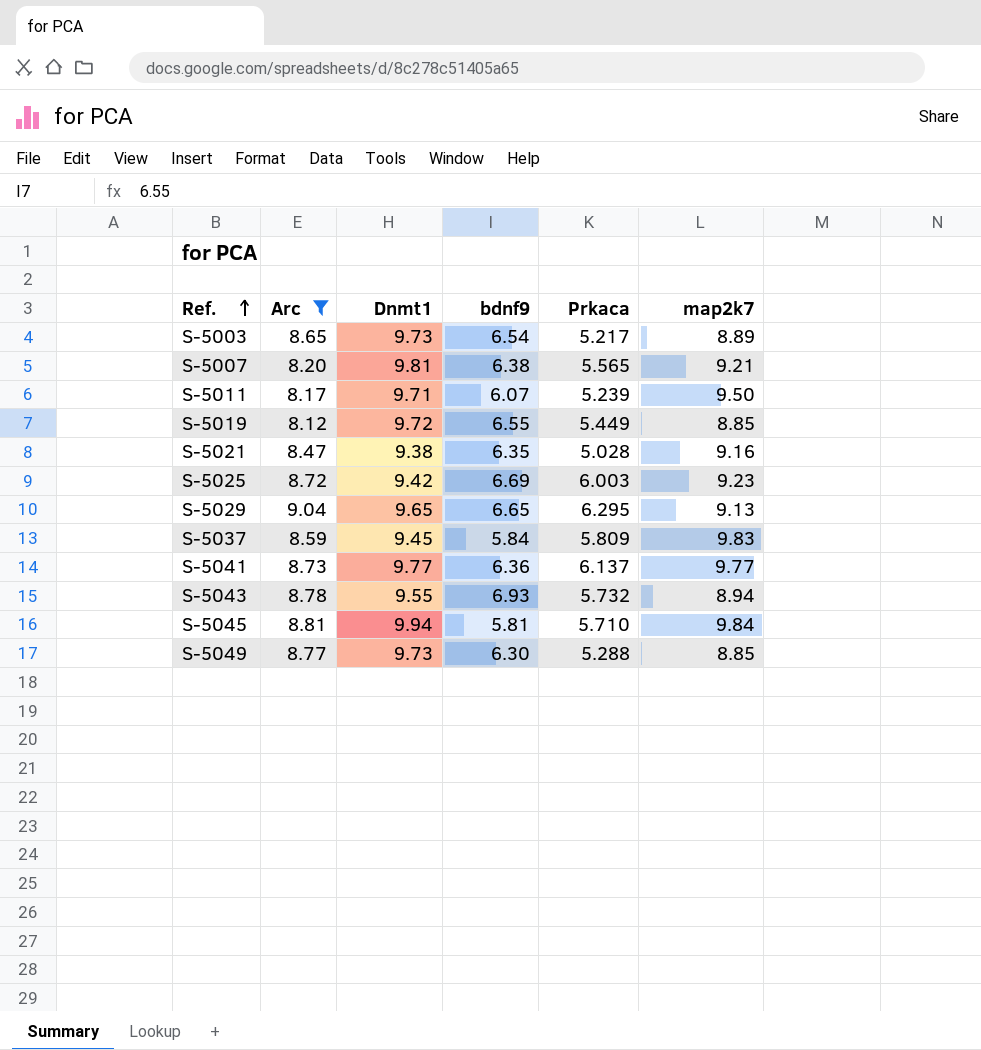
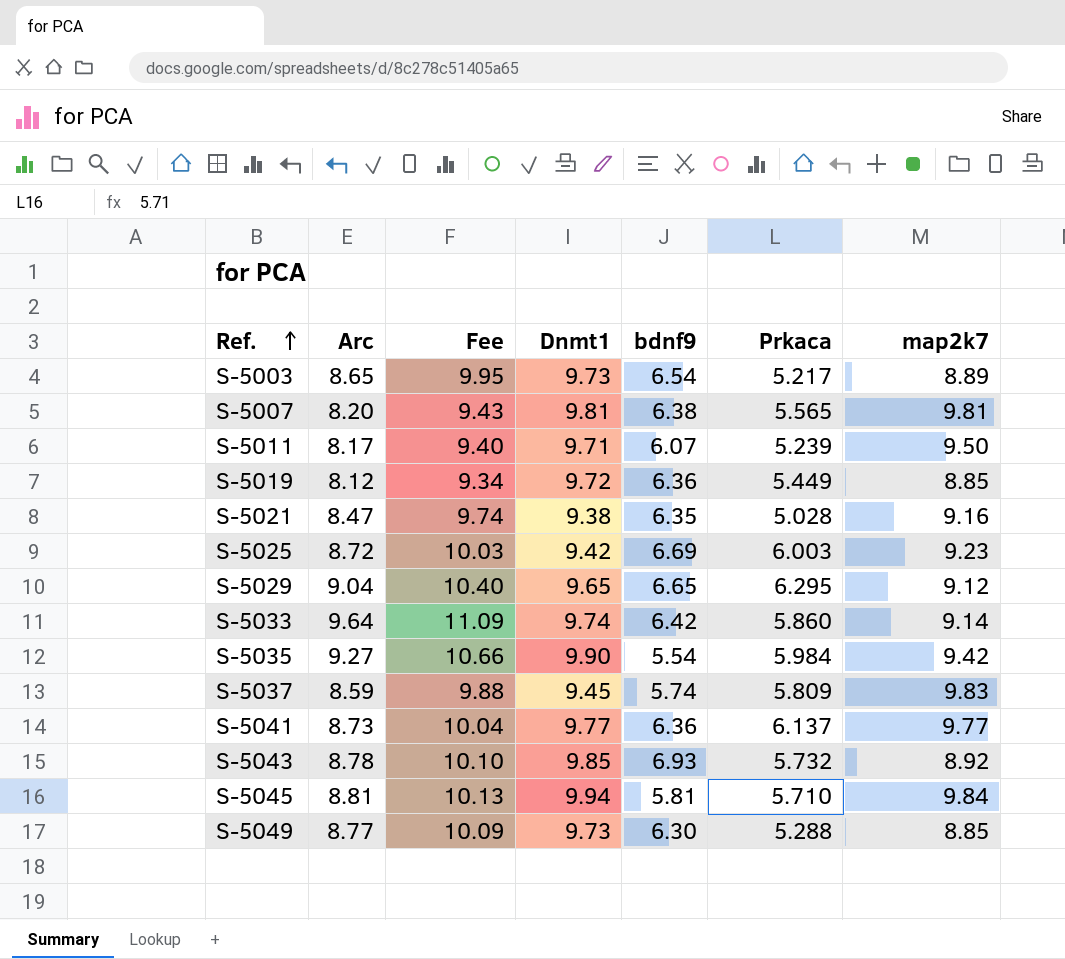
filter: Arc <= 9.04 -> none
column Fee | formula: none -> [Arc] * 1.15
S-5007 | map2k7: 9.21 -> 9.81
S-5019 | bdnf9: 6.55 -> 6.36
S-5029 | map2k7: 9.13 -> 9.12
S-5037 | bdnf9: 5.84 -> 5.74
S-5043 | Dnmt1: 9.55 -> 9.85
S-5043 | map2k7: 8.94 -> 8.92

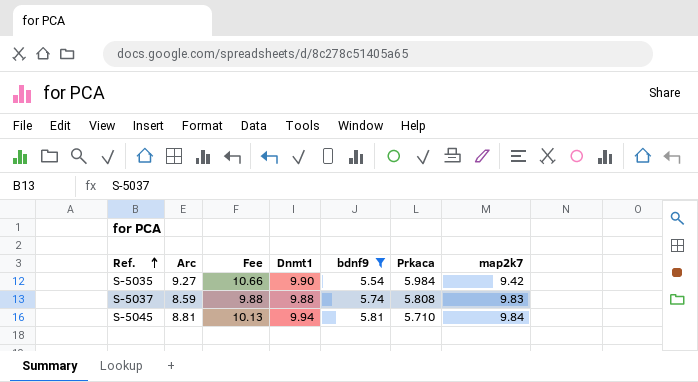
filter: none -> bdnf9 <= 5.81
S-5037 | Dnmt1: 9.45 -> 9.88
S-5037 | Prkaca: 5.809 -> 5.808

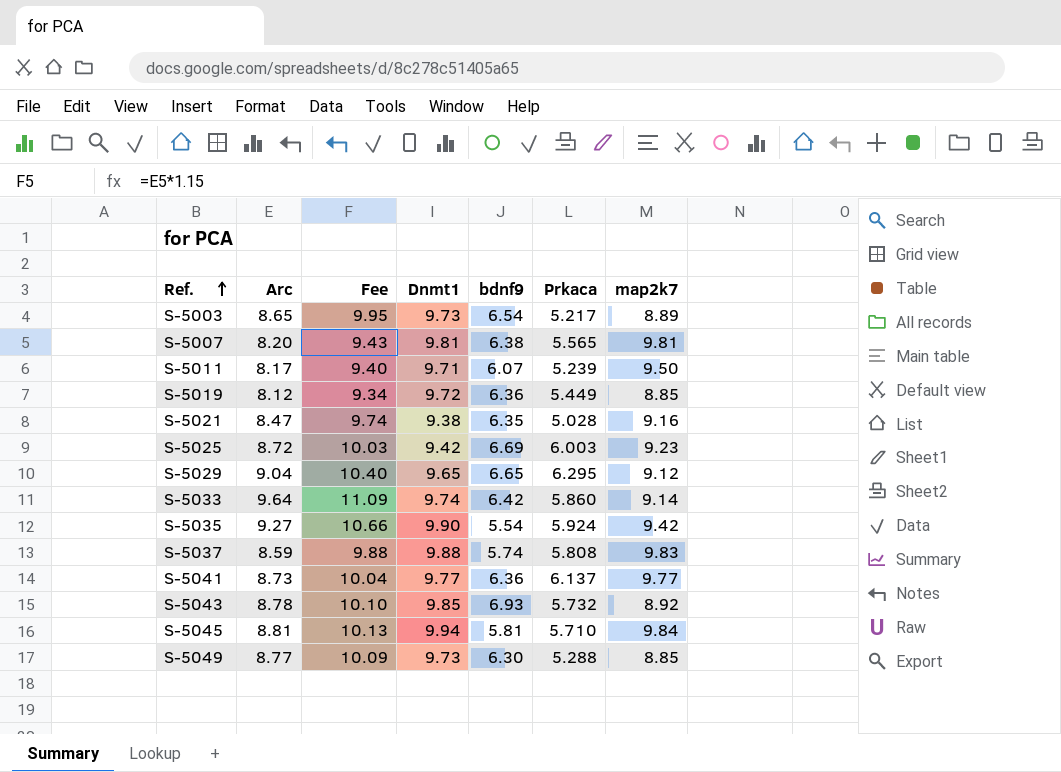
filter: bdnf9 <= 5.81 -> none
S-5035 | Prkaca: 5.984 -> 5.924

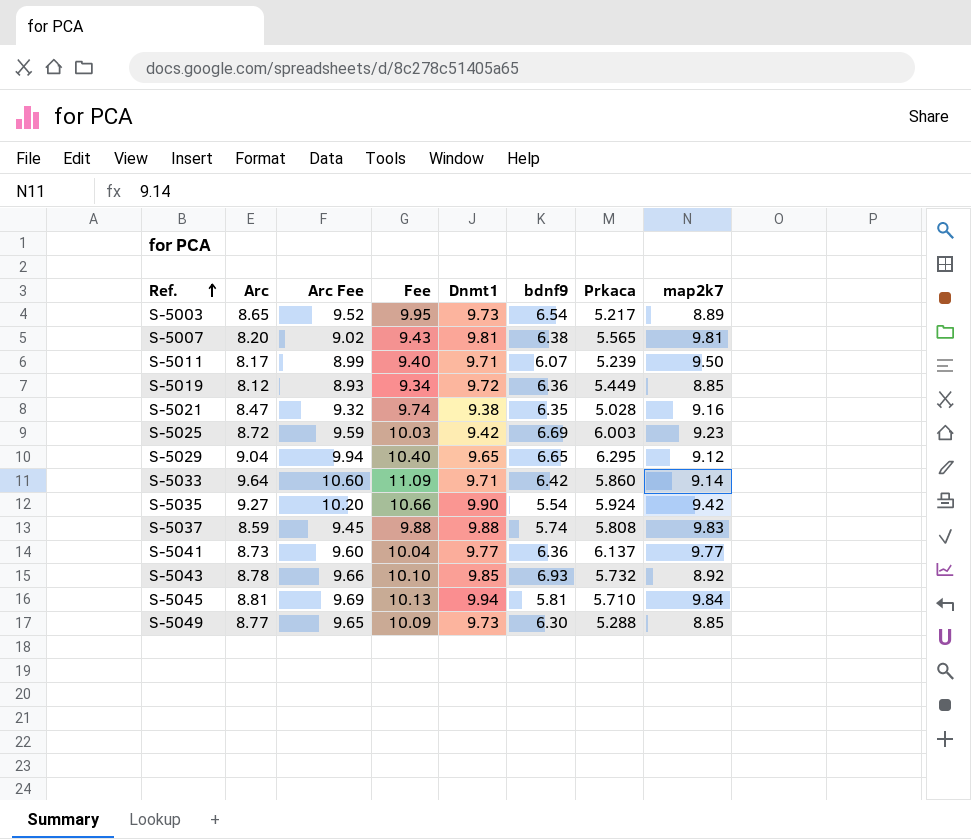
column Arc Fee | formula: none -> [Arc] * 1.1
S-5033 | Dnmt1: 9.74 -> 9.71

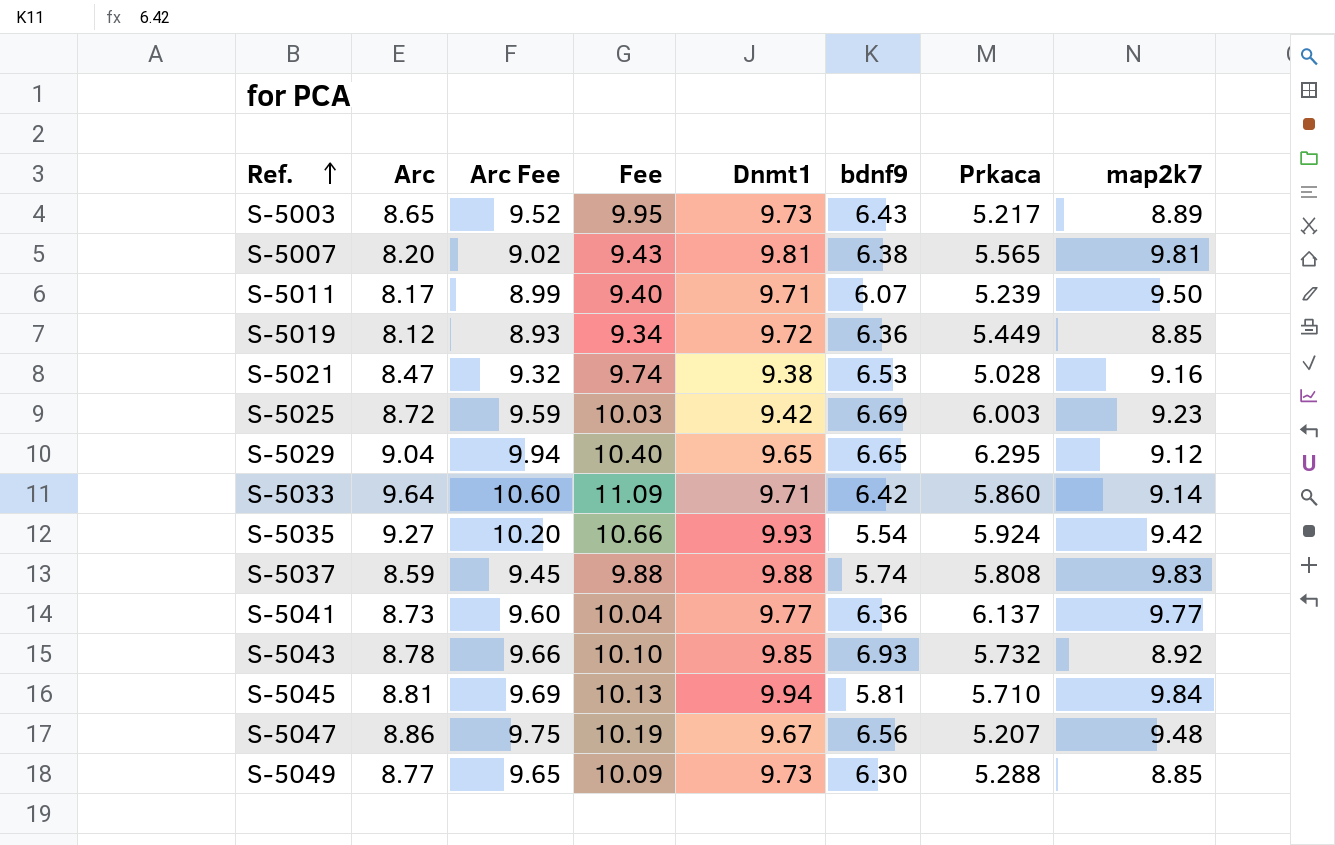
S-5003 | bdnf9: 6.54 -> 6.43
S-5021 | bdnf9: 6.35 -> 6.53
S-5035 | Dnmt1: 9.90 -> 9.93
row S-5047: none -> 8.86 | 9.75 | 10.19 | 9.67 | 6.56 | 5.207 | 9.48

